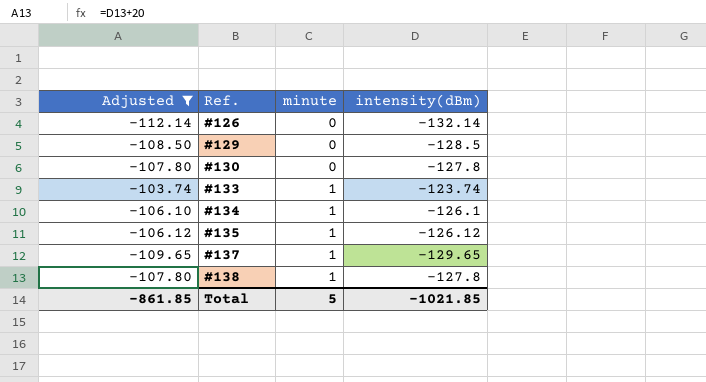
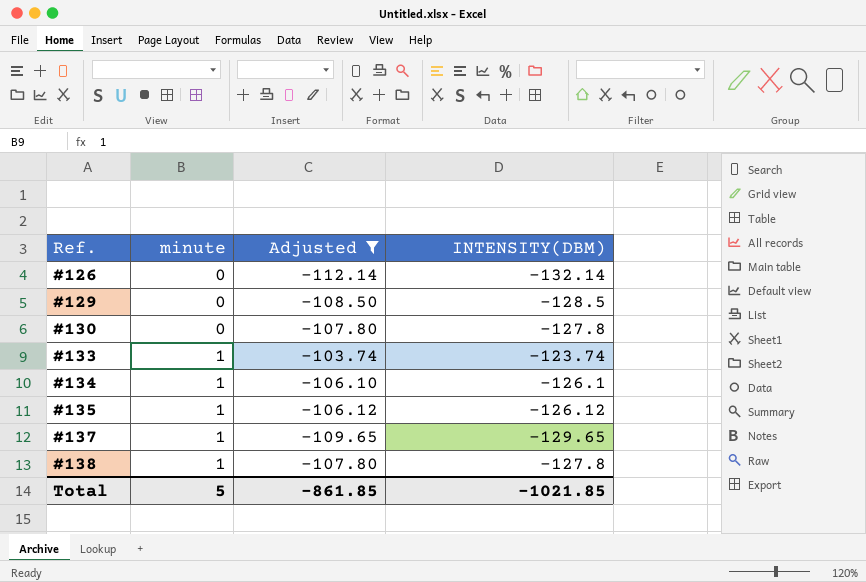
column Adjusted | position: 1 -> 3
column name: intensity(dBm) -> INTENSITY(DBM)

